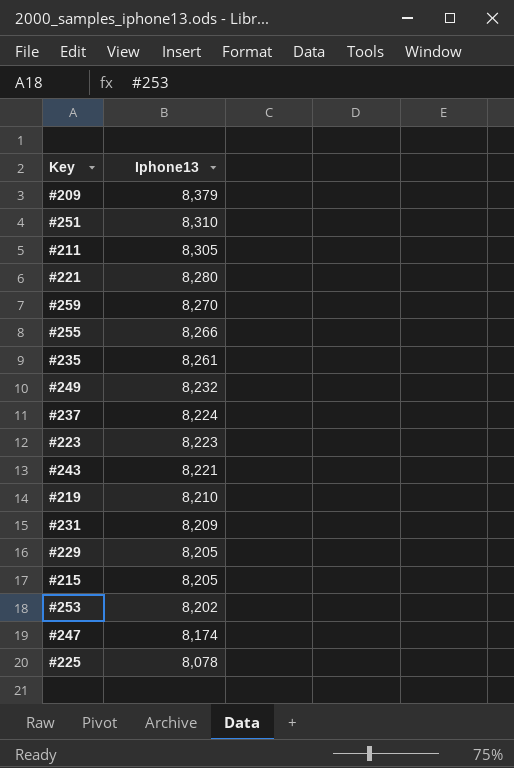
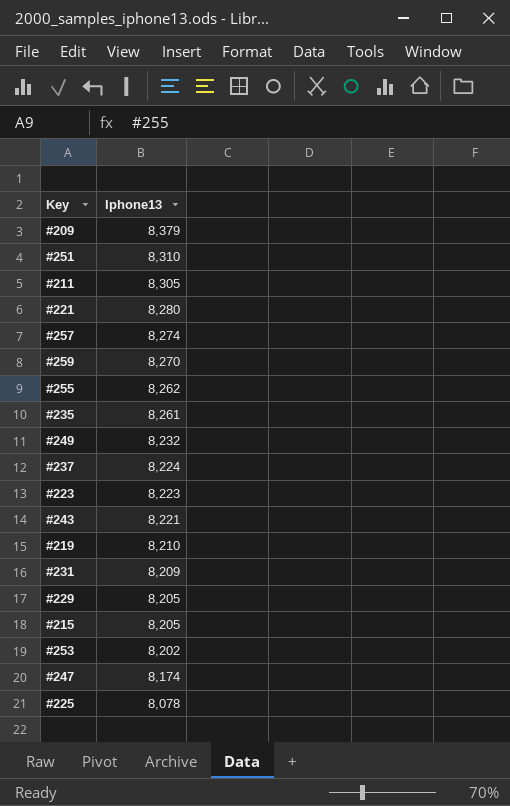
row #257: none -> 8,274
#255 | Iphone13: 8,266 -> 8,262

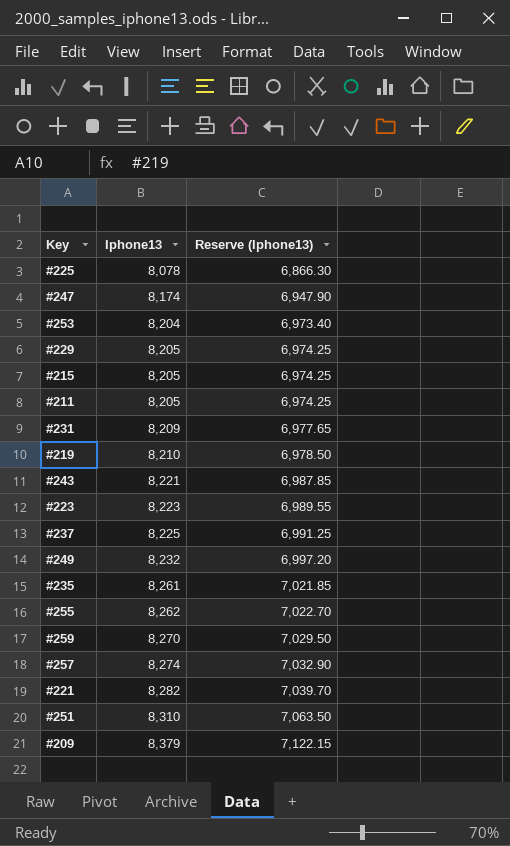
row order: Iphone13 descending -> Iphone13 ascending
column Reserve (Iphone13) | formula: none -> [Iphone13] * 0.85
#253 | Iphone13: 8,202 -> 8,204
#211 | Iphone13: 8,305 -> 8,205
#237 | Iphone13: 8,224 -> 8,225
#221 | Iphone13: 8,280 -> 8,282

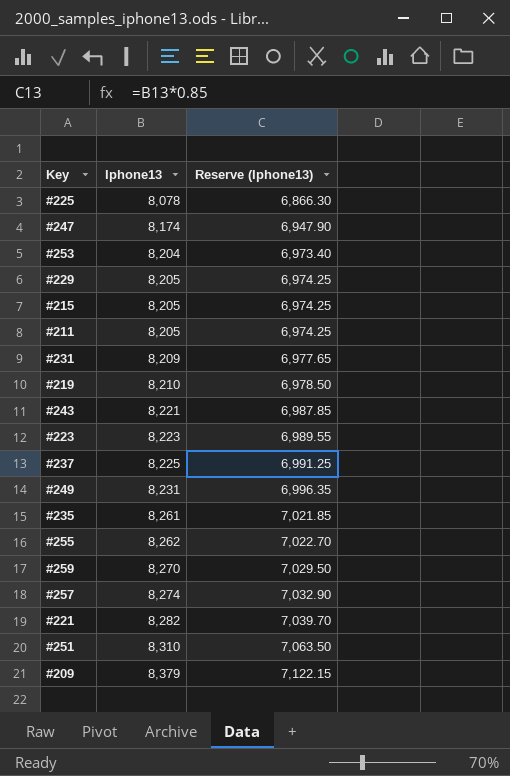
#249 | Iphone13: 8,232 -> 8,231
#249 | Reserve (Iphone13): 6,997.20 -> 6,996.35

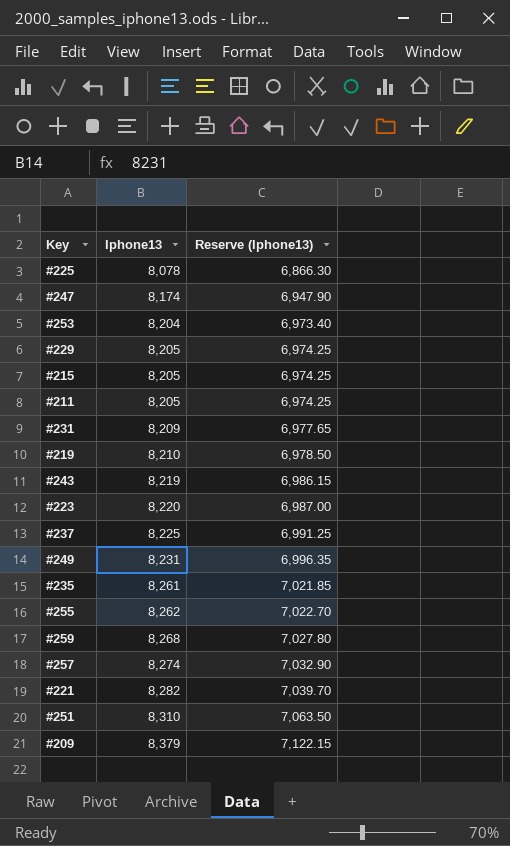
#243 | Iphone13: 8,221 -> 8,219
#243 | Reserve (Iphone13): 6,987.85 -> 6,986.15
#223 | Iphone13: 8,223 -> 8,220
#223 | Reserve (Iphone13): 6,989.55 -> 6,987.00
#259 | Iphone13: 8,270 -> 8,268
#259 | Reserve (Iphone13): 7,029.50 -> 7,027.80

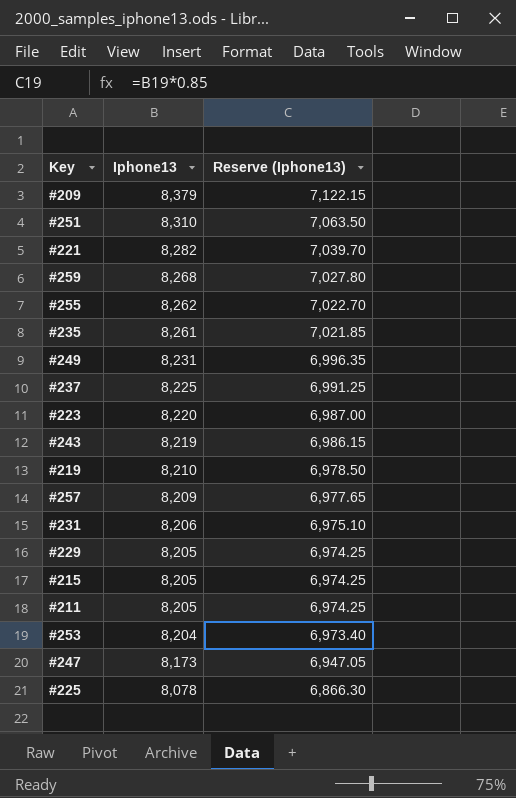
row order: Iphone13 ascending -> Iphone13 descending
#257 | Iphone13: 8,274 -> 8,209
#257 | Reserve (Iphone13): 7,032.90 -> 6,977.65
#231 | Iphone13: 8,209 -> 8,206
#231 | Reserve (Iphone13): 6,977.65 -> 6,975.10
#247 | Iphone13: 8,174 -> 8,173
#247 | Reserve (Iphone13): 6,947.90 -> 6,947.05

